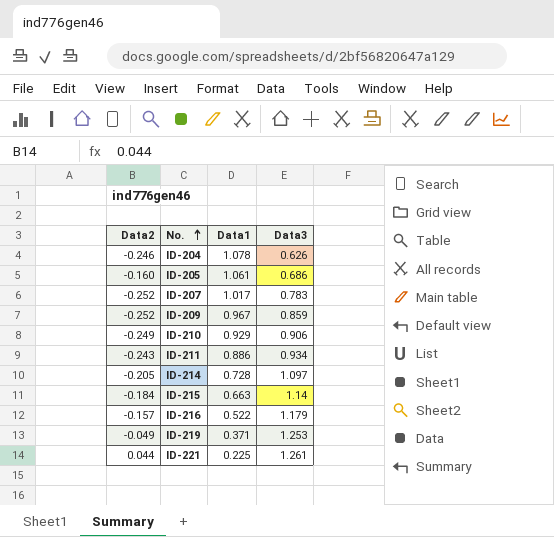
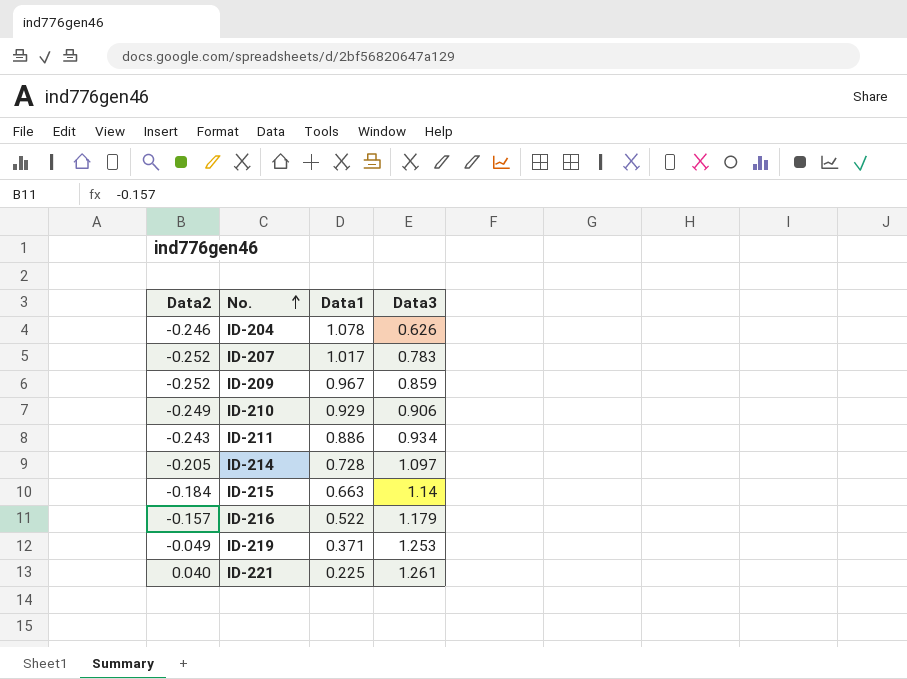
row ID-205: -0.160 | 1.061 | 0.686 -> none
ID-221 | Data2: 0.044 -> 0.040

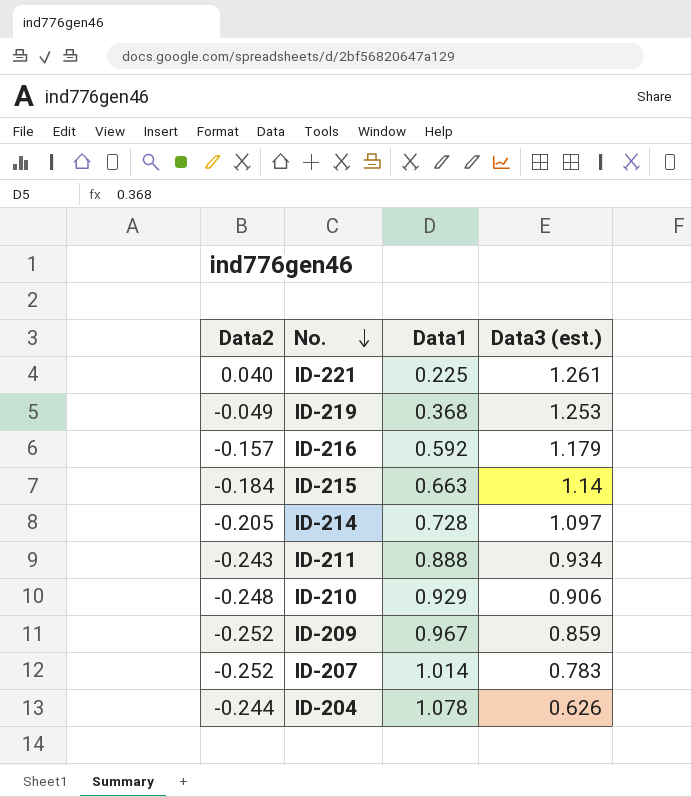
row order: No. ascending -> No. descending
column name: Data3 -> Data3 (est.)
ID-219 | Data1: 0.371 -> 0.368
ID-216 | Data1: 0.522 -> 0.592
ID-211 | Data1: 0.886 -> 0.888
ID-210 | Data2: -0.249 -> -0.248
ID-207 | Data1: 1.017 -> 1.014
ID-204 | Data2: -0.246 -> -0.244

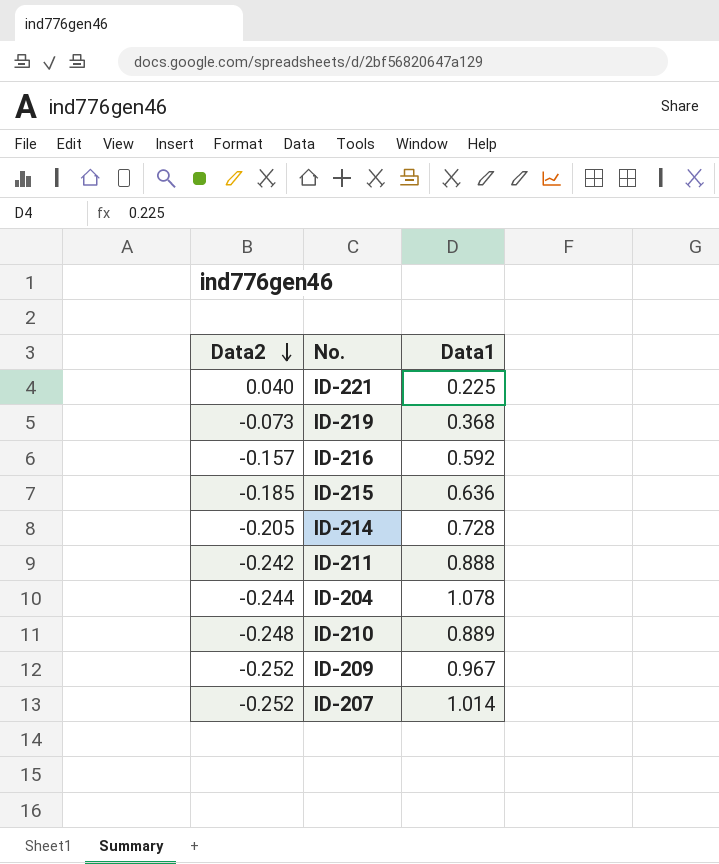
row order: No. descending -> Data2 descending
column Data3 (est.) | position: 4 -> none
ID-219 | Data2: -0.049 -> -0.073
ID-215 | Data2: -0.184 -> -0.185
ID-215 | Data1: 0.663 -> 0.636
ID-211 | Data2: -0.243 -> -0.242
ID-210 | Data1: 0.929 -> 0.889

